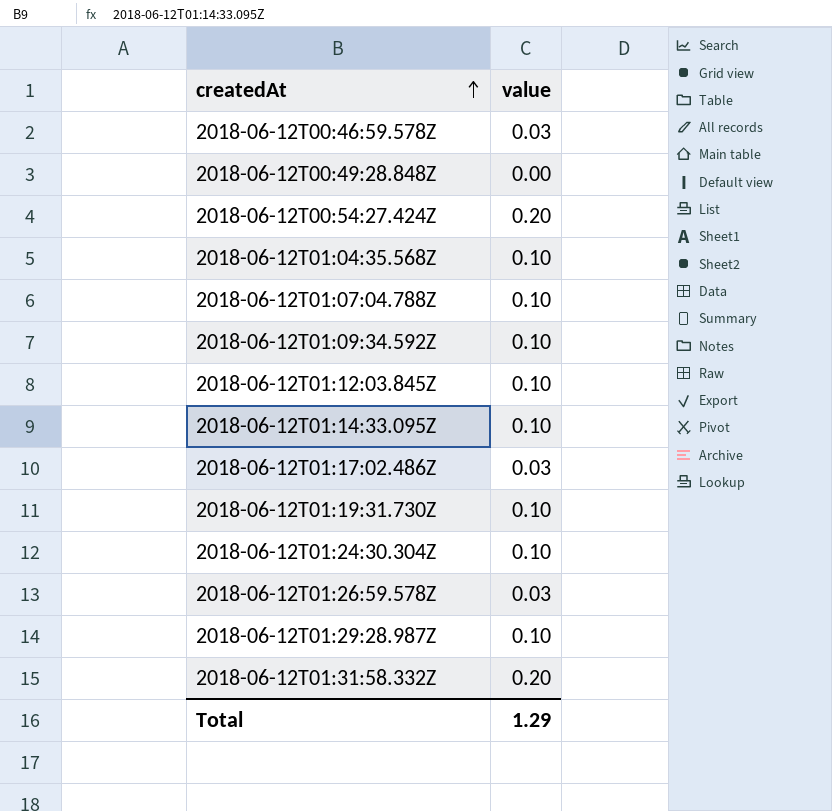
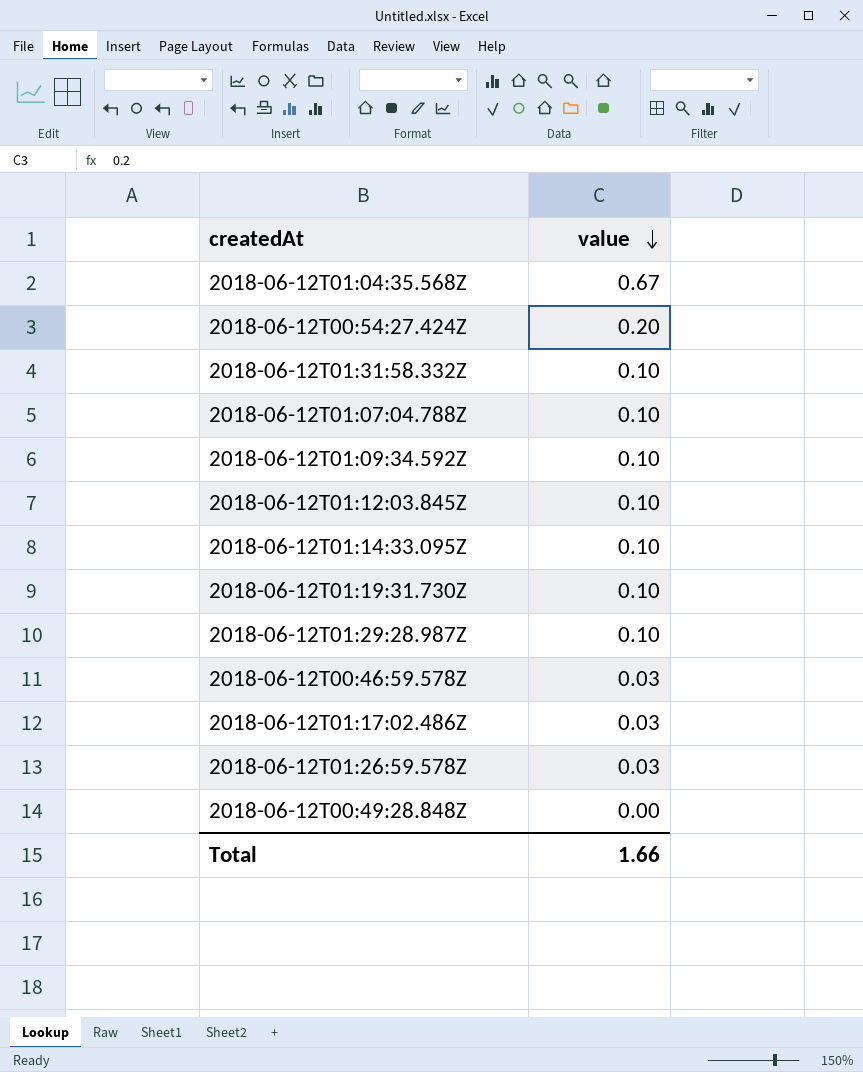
row order: createdAt ascending -> value descending
row 2018-06-12T01:24:30.304Z: 0.10 -> none
2018-06-12T01:04:35.568Z | value: 0.10 -> 0.67
2018-06-12T01:31:58.332Z | value: 0.20 -> 0.10
Total | value: 1.29 -> 1.66

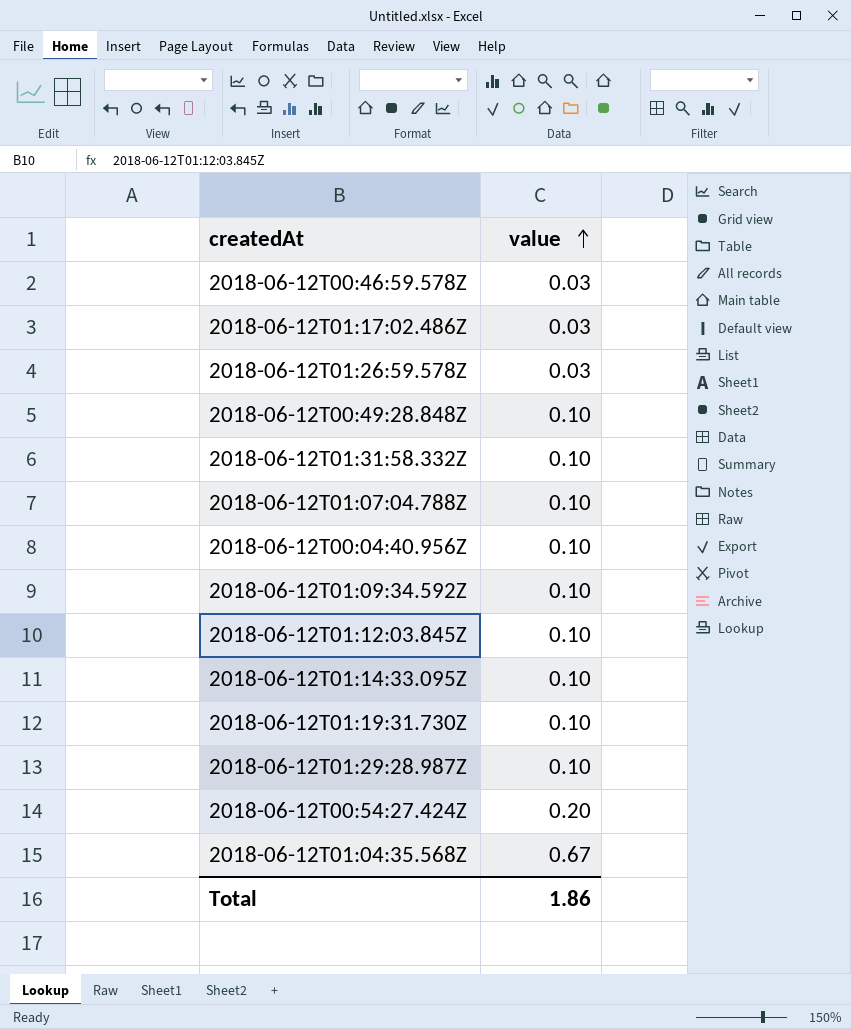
row order: value descending -> value ascending
2018-06-12T00:49:28.848Z | value: 0.00 -> 0.10
row 2018-06-12T00:04:40.956Z: none -> 0.10
Total | value: 1.66 -> 1.86

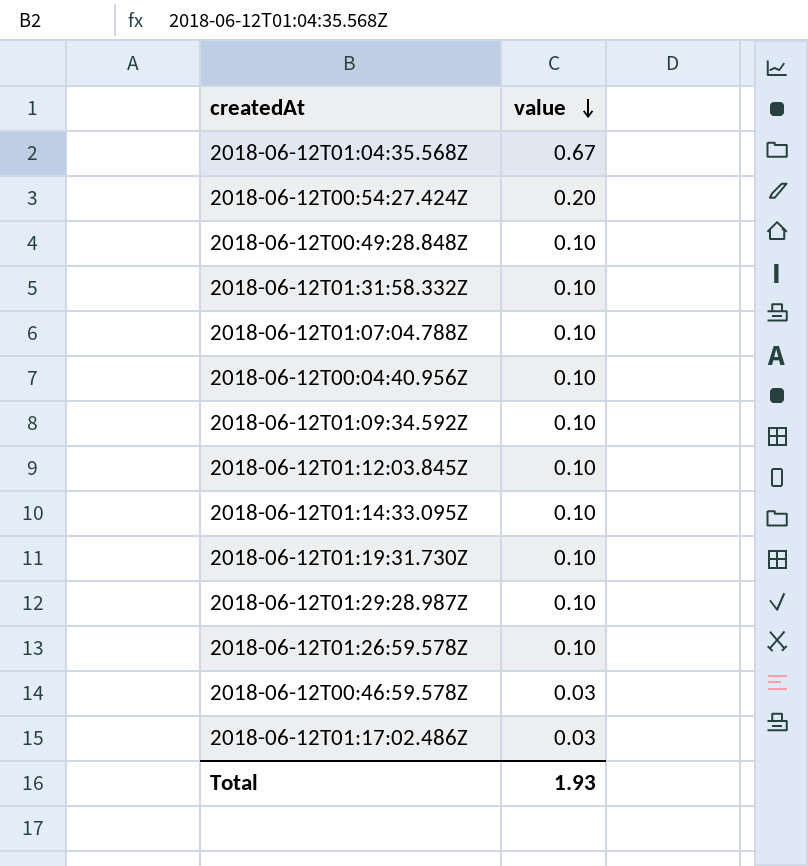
row order: value ascending -> value descending
2018-06-12T01:26:59.578Z | value: 0.03 -> 0.10
Total | value: 1.86 -> 1.93

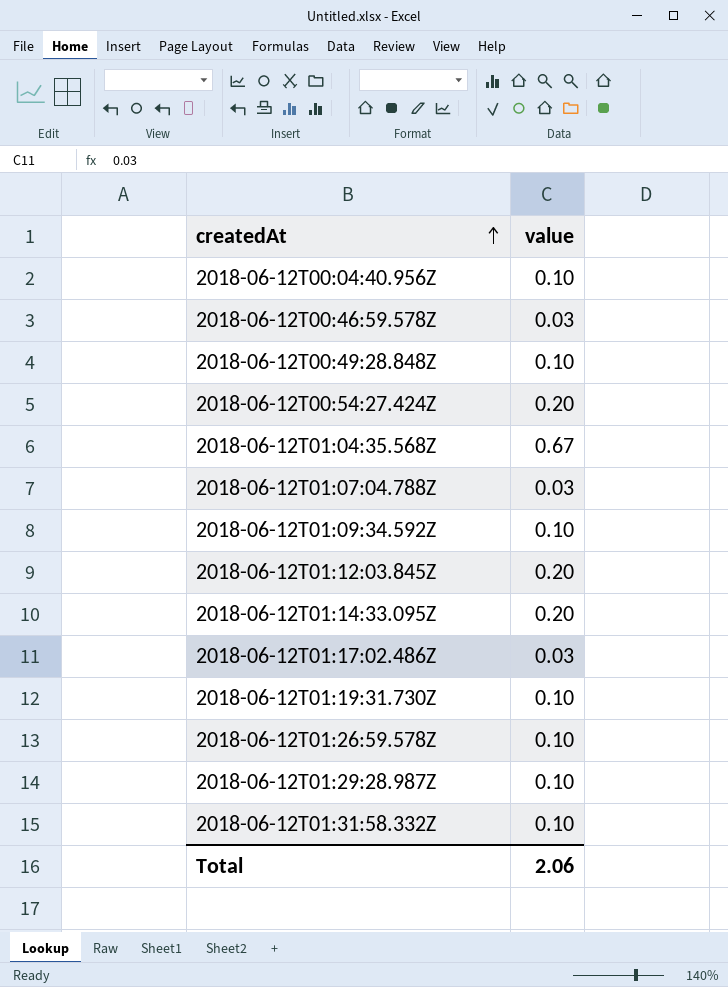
row order: value descending -> createdAt ascending
2018-06-12T01:07:04.788Z | value: 0.10 -> 0.03
2018-06-12T01:12:03.845Z | value: 0.10 -> 0.20
2018-06-12T01:14:33.095Z | value: 0.10 -> 0.20
Total | value: 1.93 -> 2.06

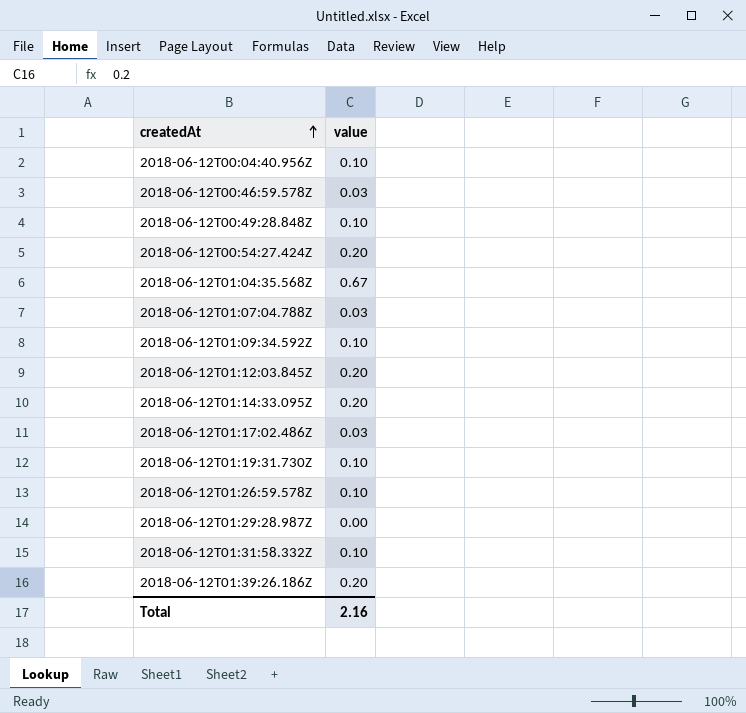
2018-06-12T01:29:28.987Z | value: 0.10 -> 0.00
row 2018-06-12T01:39:26.186Z: none -> 0.20
Total | value: 2.06 -> 2.16

